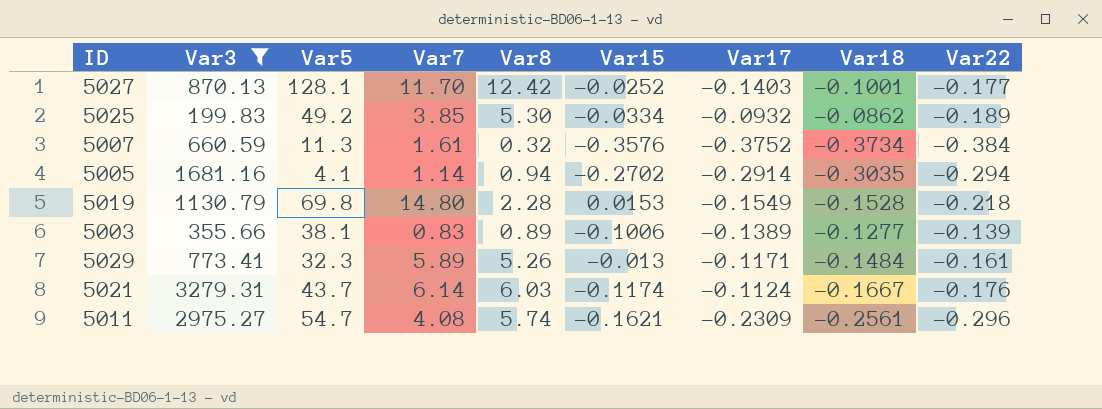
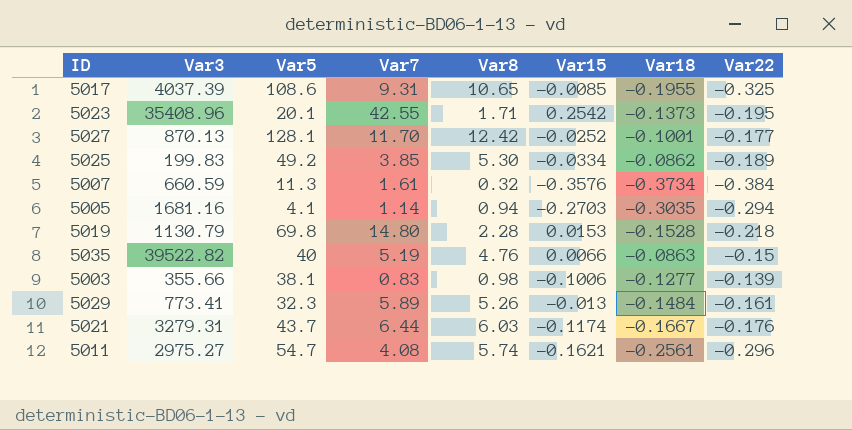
filter: Var3 <= 3279.31 -> none
column Var17 | position: 7 -> none
5005 | Var15: -0.2702 -> -0.2703
5003 | Var8: 0.89 -> 0.98
5021 | Var7: 6.14 -> 6.44

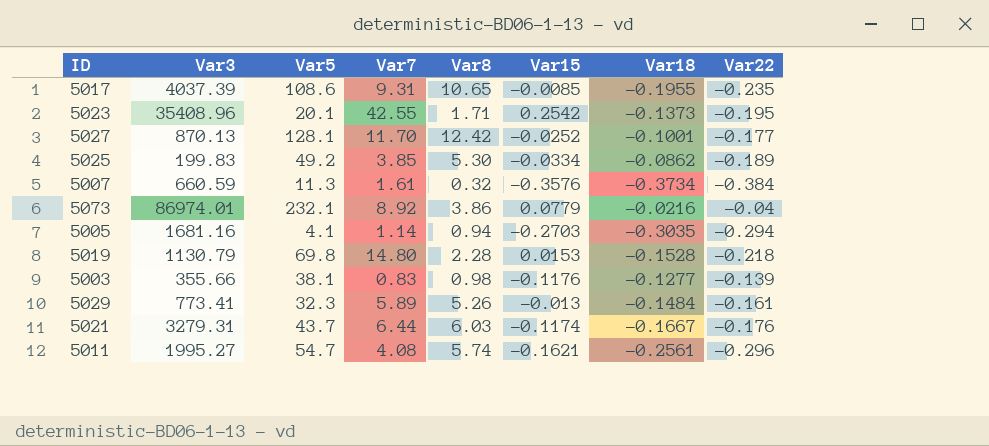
row 5035: 39522.82 | 40 | 5.19 | 4.76 | 0.0066 | -0.0863 | -0.15 -> none
5017 | Var22: -0.325 -> -0.235
row 5073: none -> 86974.01 | 232.1 | 8.92 | 3.86 | 0.0779 | -0.0216 | -0.04
5003 | Var15: -0.1006 -> -0.1176
5011 | Var3: 2975.27 -> 1995.27

